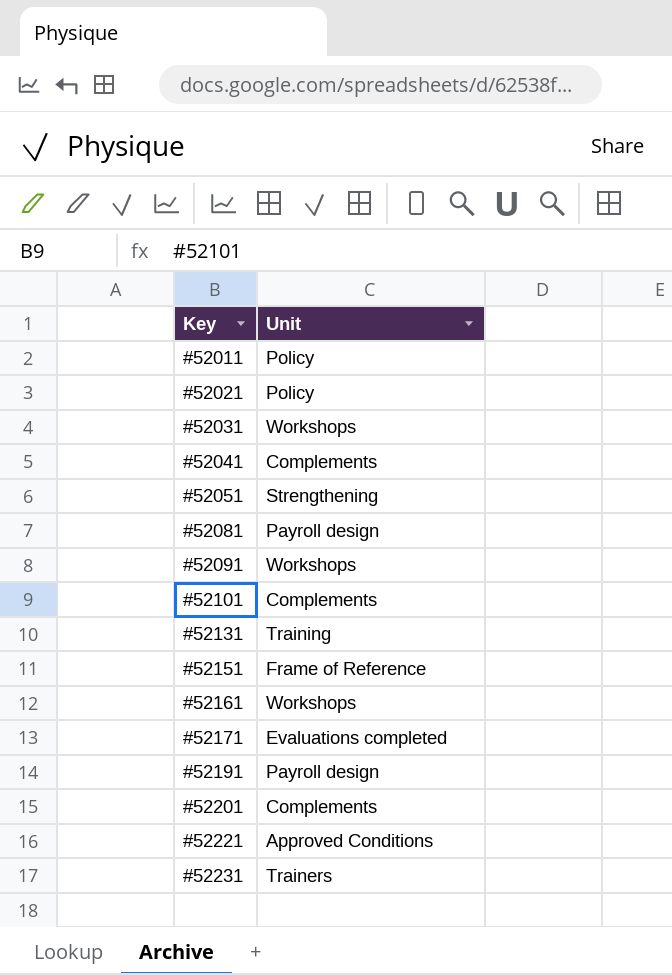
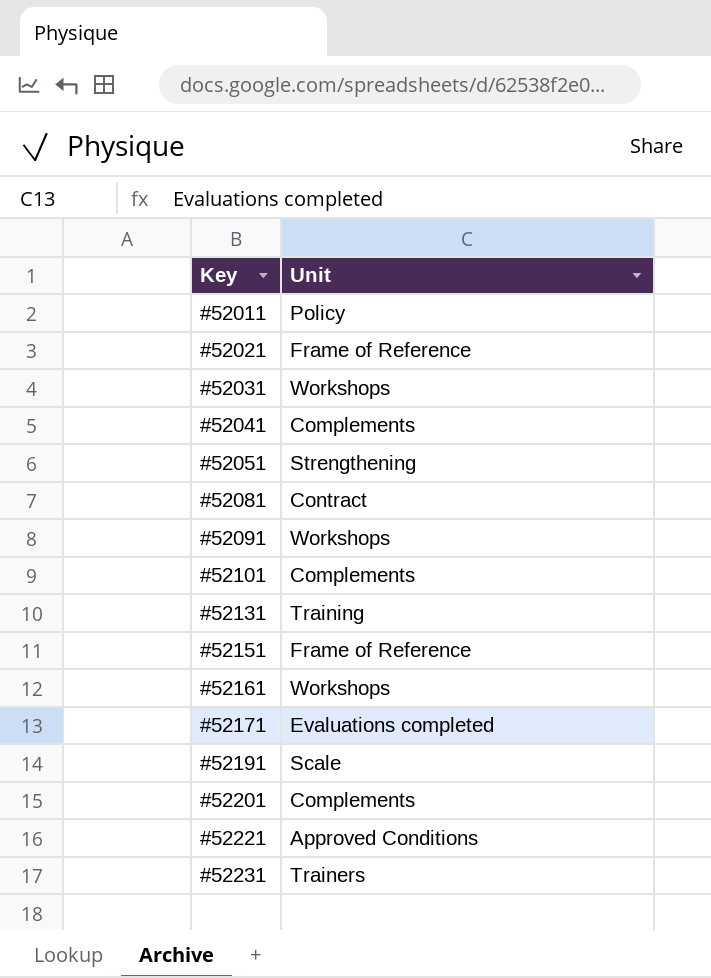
#52021 | Unit: Policy -> Frame of Reference
#52081 | Unit: Payroll design -> Contract
#52191 | Unit: Payroll design -> Scale

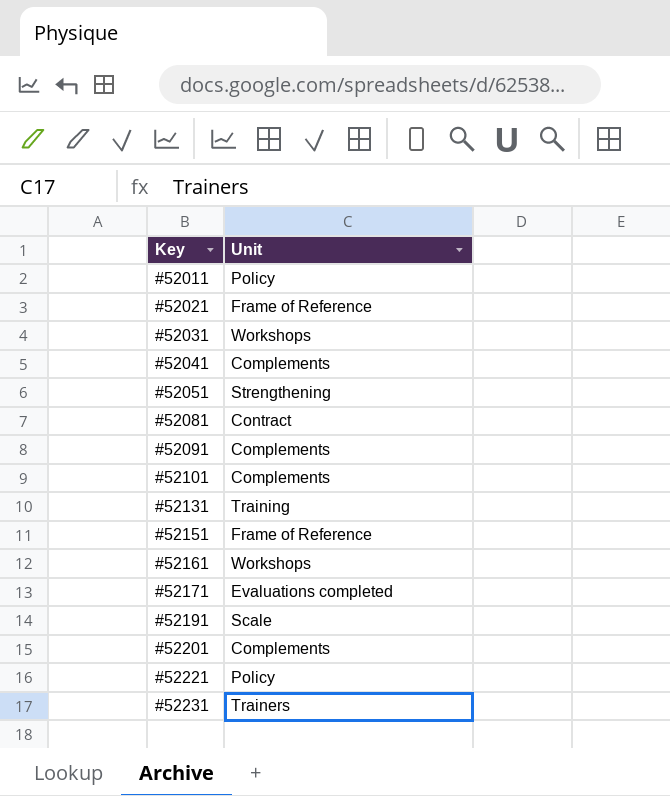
#52091 | Unit: Workshops -> Complements
#52221 | Unit: Approved Conditions -> Policy

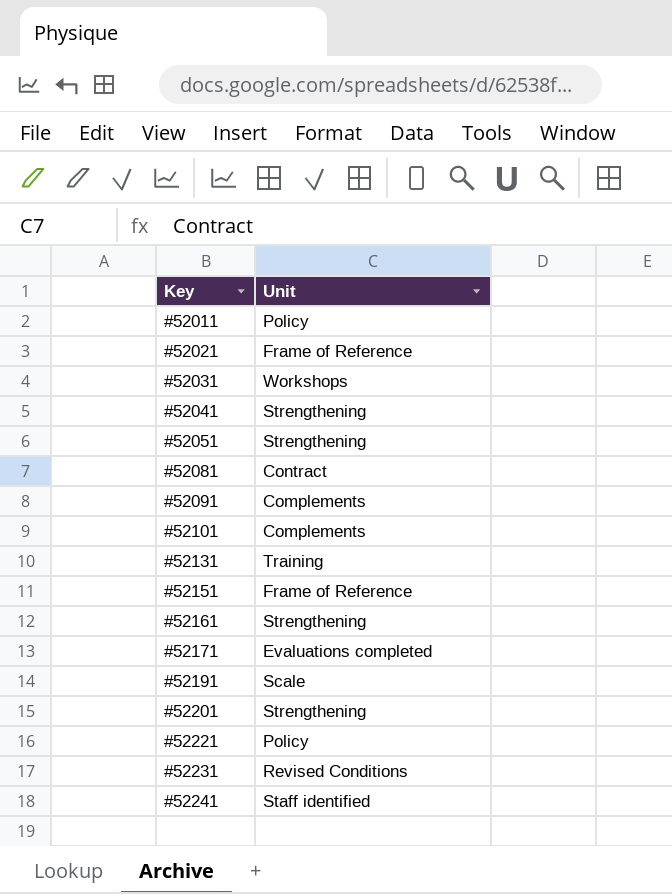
#52041 | Unit: Complements -> Strengthening
#52161 | Unit: Workshops -> Strengthening
#52201 | Unit: Complements -> Strengthening
#52231 | Unit: Trainers -> Revised Conditions
row #52241: none -> Staff identified

